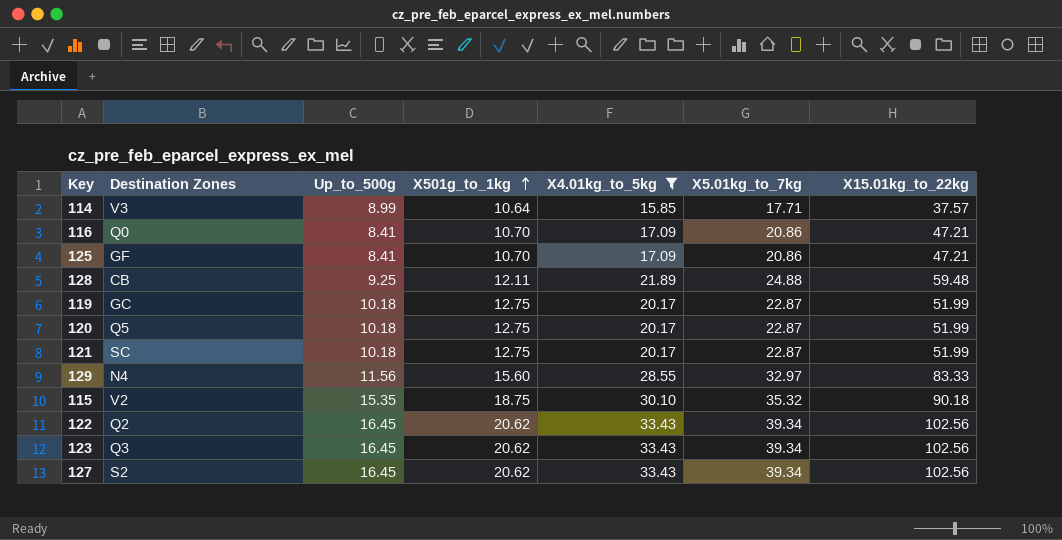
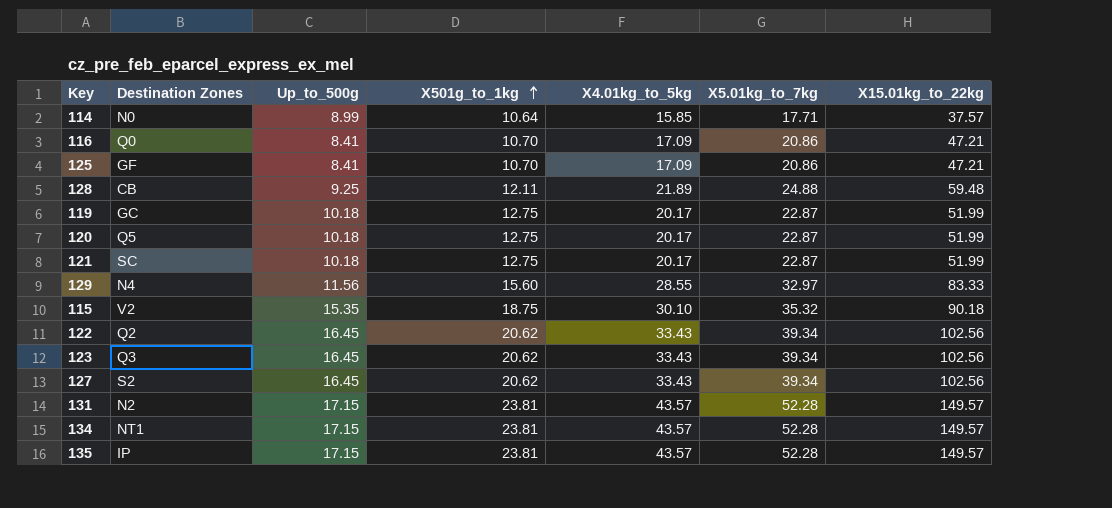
filter: X4.01kg_to_5kg != 43.57 -> none
114 | Destination Zones: V3 -> N0

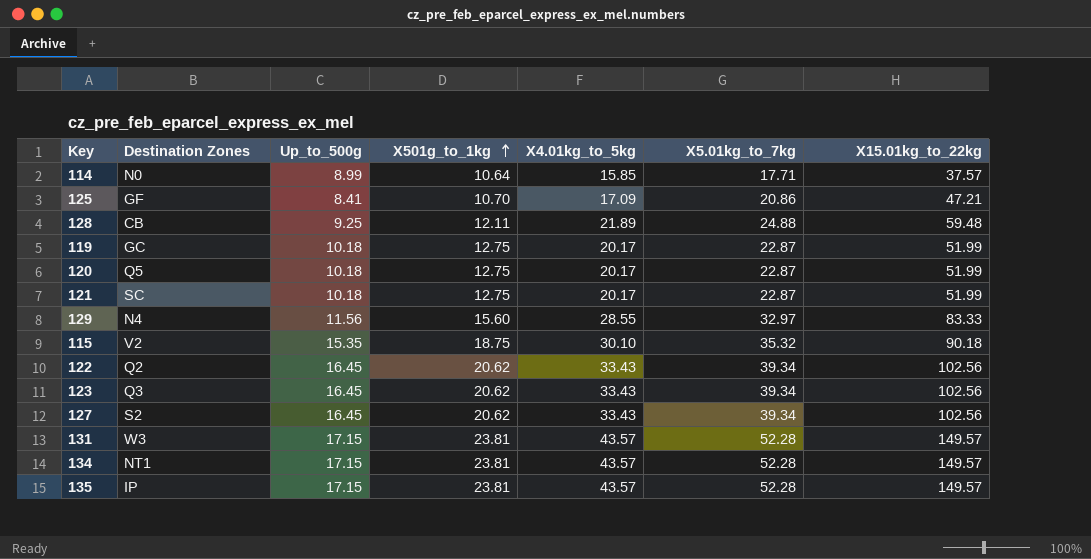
row 116: Q0 | 8.41 | 10.70 | 17.09 | 20.86 | 47.21 -> none
131 | Destination Zones: N2 -> W3

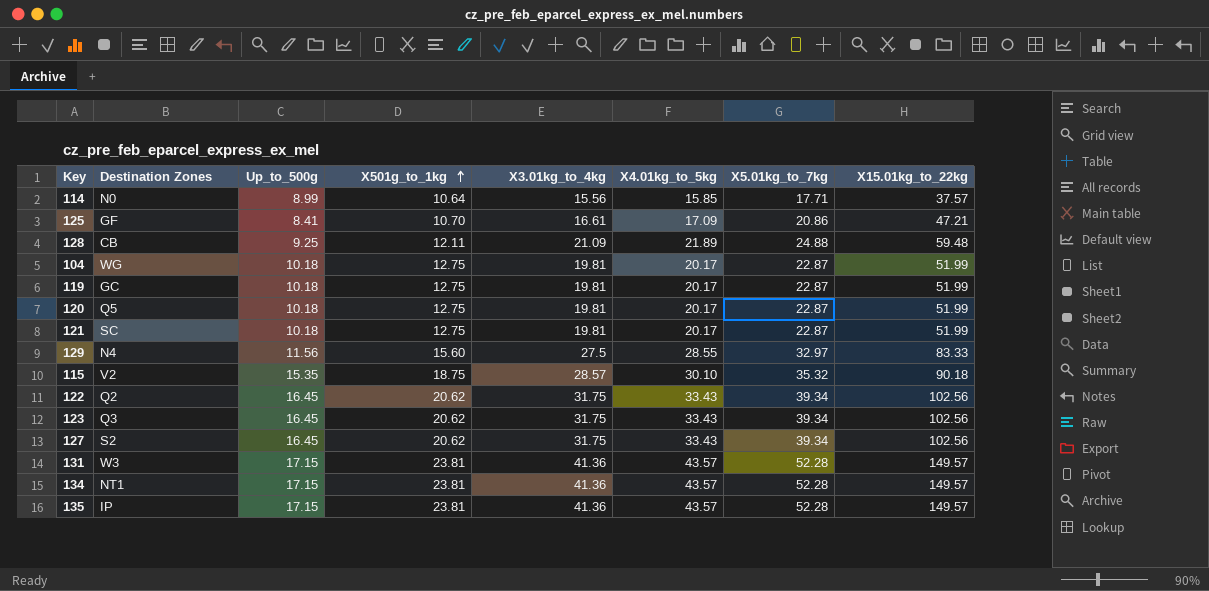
column X3.01kg_to_4kg | position: none -> 5
row 104: none -> WG | 10.18 | 12.75 | 19.81 | 20.17 | 22.87 | 51.99

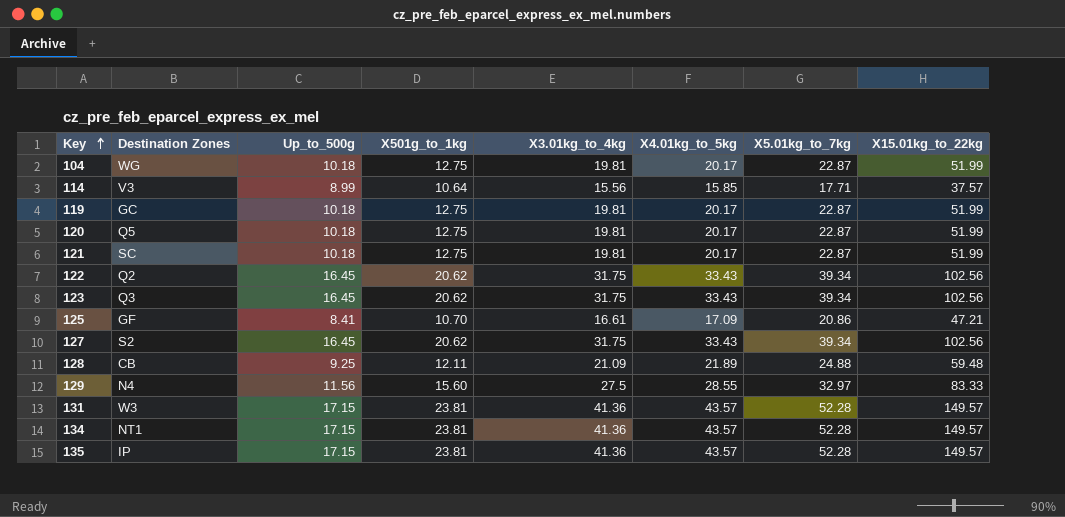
row order: X501g_to_1kg ascending -> Key ascending
row 115: V2 | 15.35 | 18.75 | 28.57 | 30.10 | 35.32 | 90.18 -> none
114 | Destination Zones: N0 -> V3

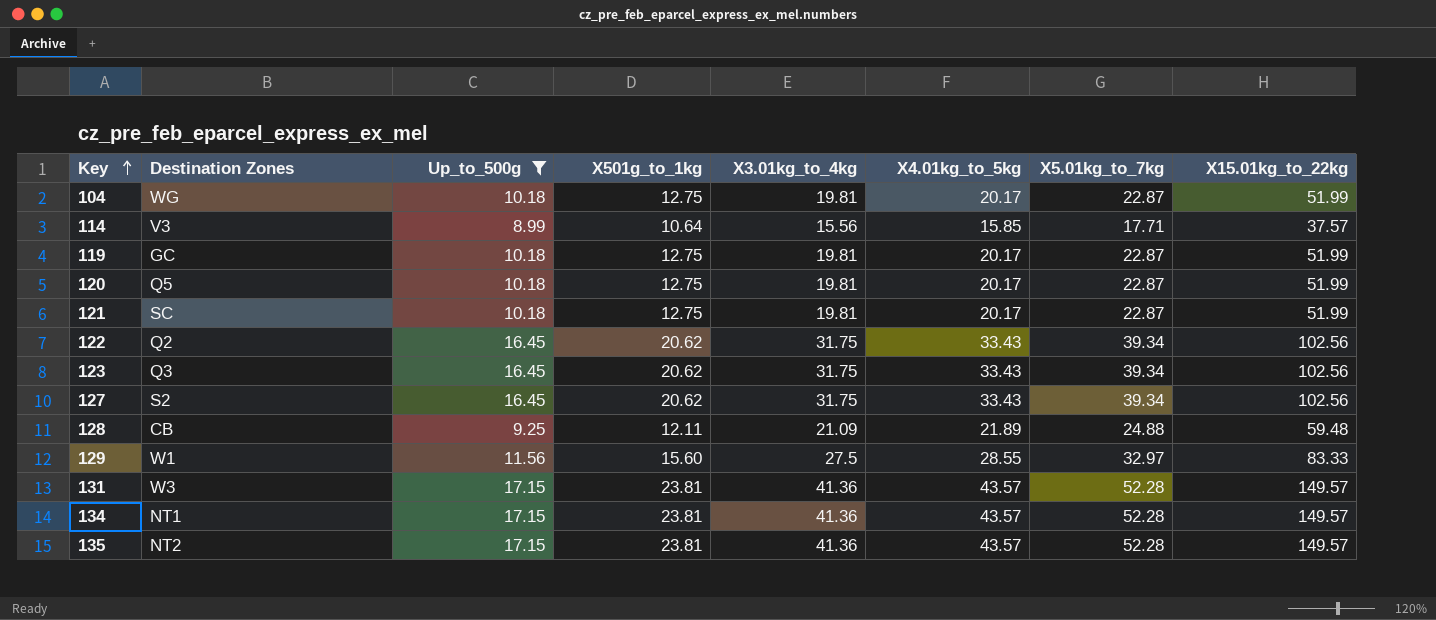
filter: none -> Up_to_500g != 8.41
129 | Destination Zones: N4 -> W1
135 | Destination Zones: IP -> NT2

